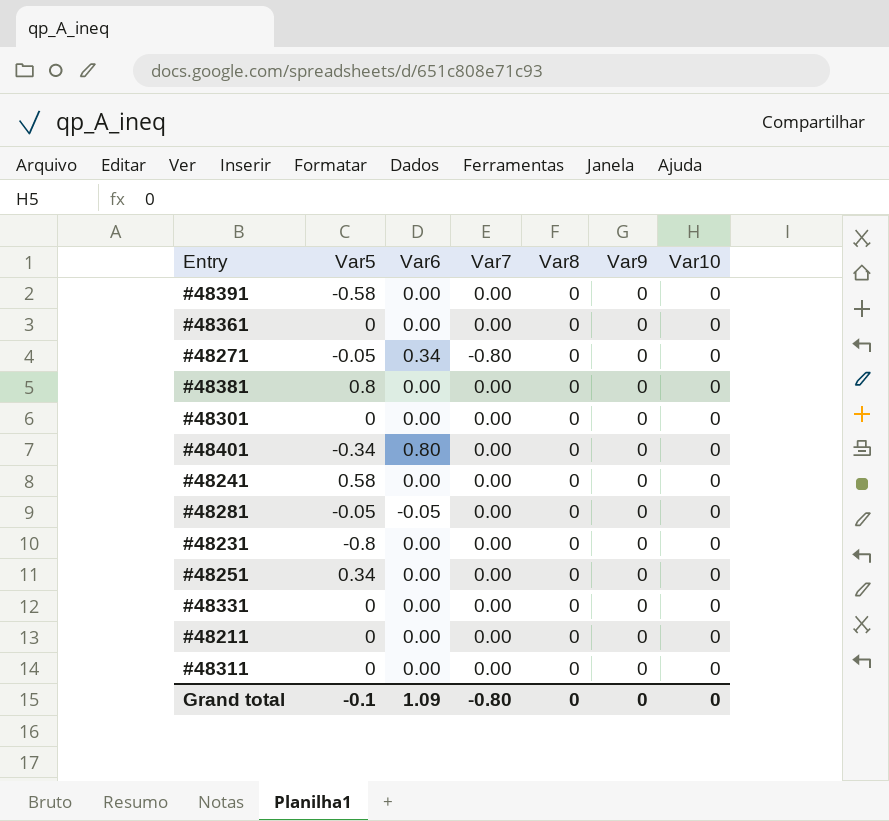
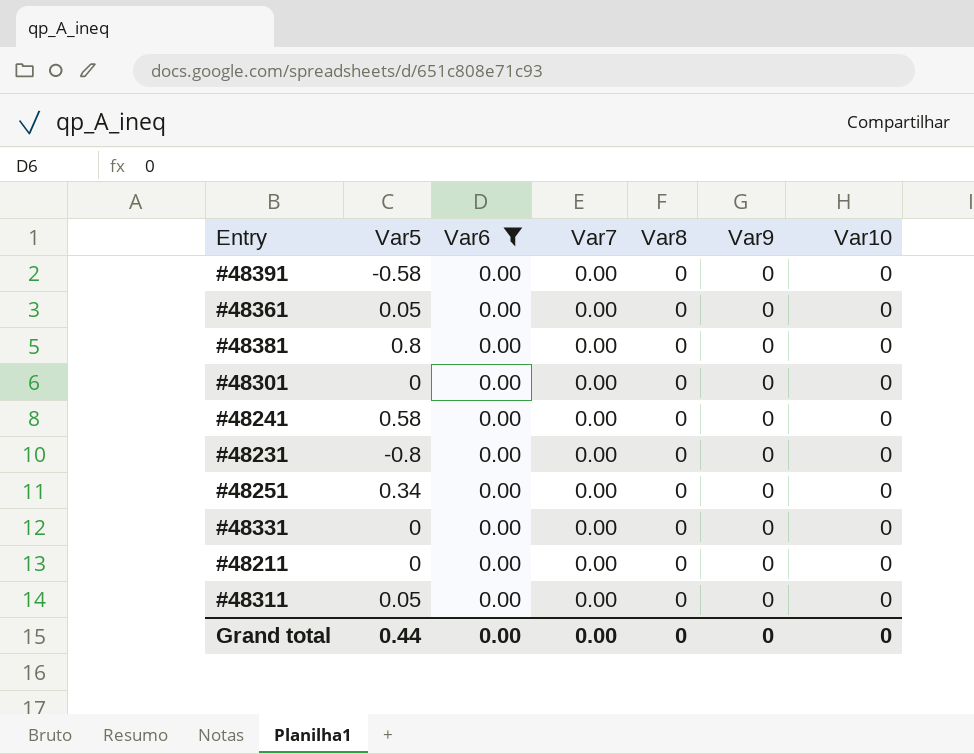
filter: none -> Var6 = 0.00
#48361 | Var5: 0 -> 0.05
#48311 | Var5: 0 -> 0.05
Grand total | Var5: -0.1 -> 0.44
Grand total | Var6: 1.09 -> 0.00
Grand total | Var7: -0.80 -> 0.00

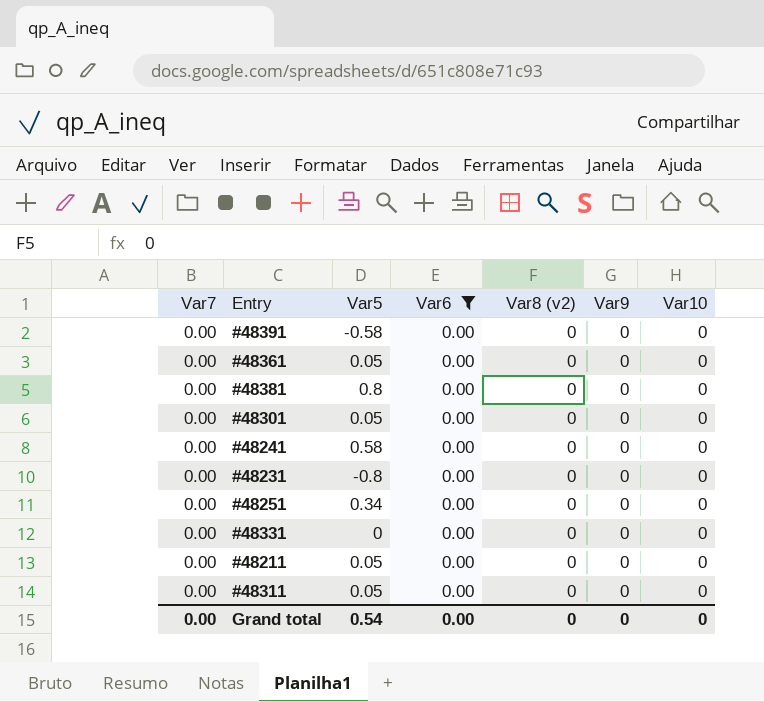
column Var7 | position: 4 -> 1
column name: Var8 -> Var8 (v2)
#48301 | Var5: 0 -> 0.05
#48211 | Var5: 0 -> 0.05
Grand total | Var5: 0.44 -> 0.54

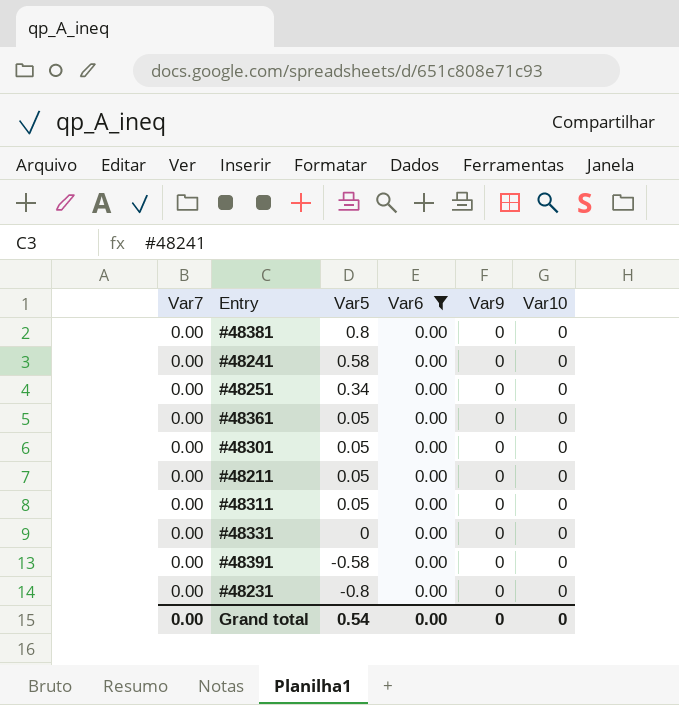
row order: none -> Var5 descending
column Var8 (v2) | position: 5 -> none

